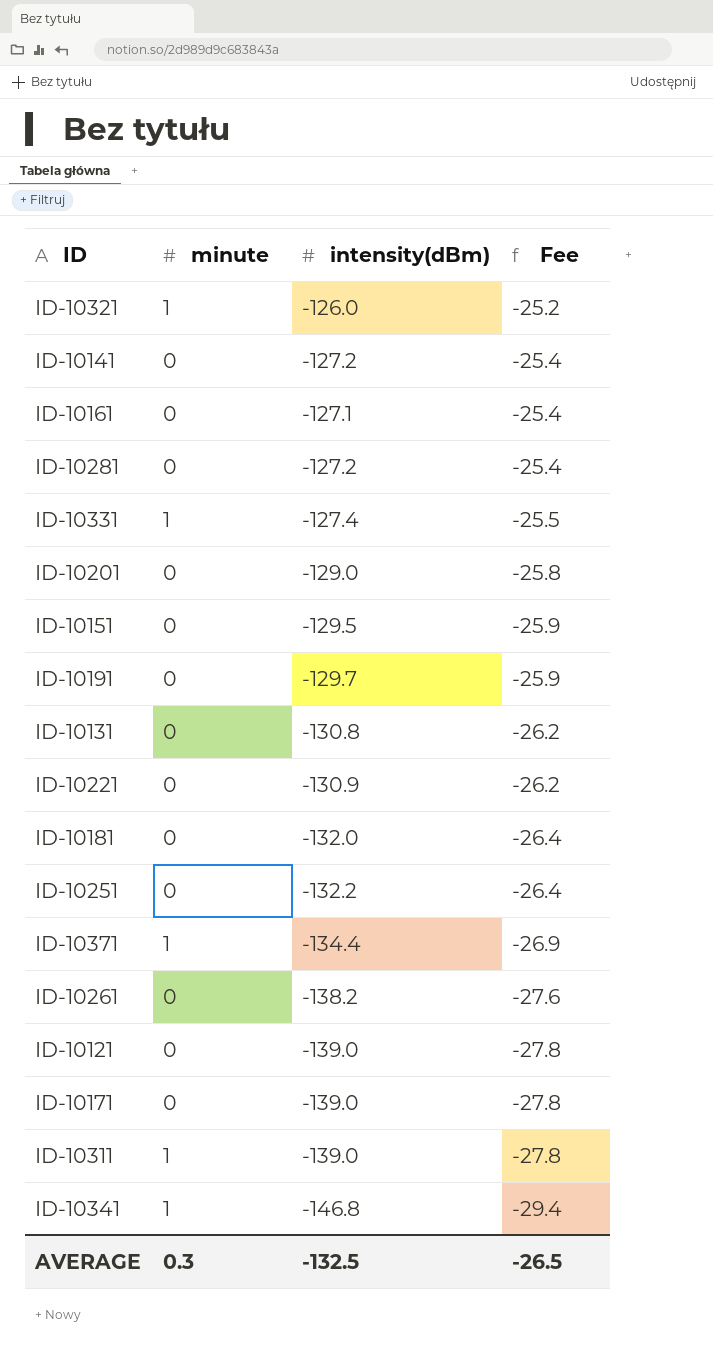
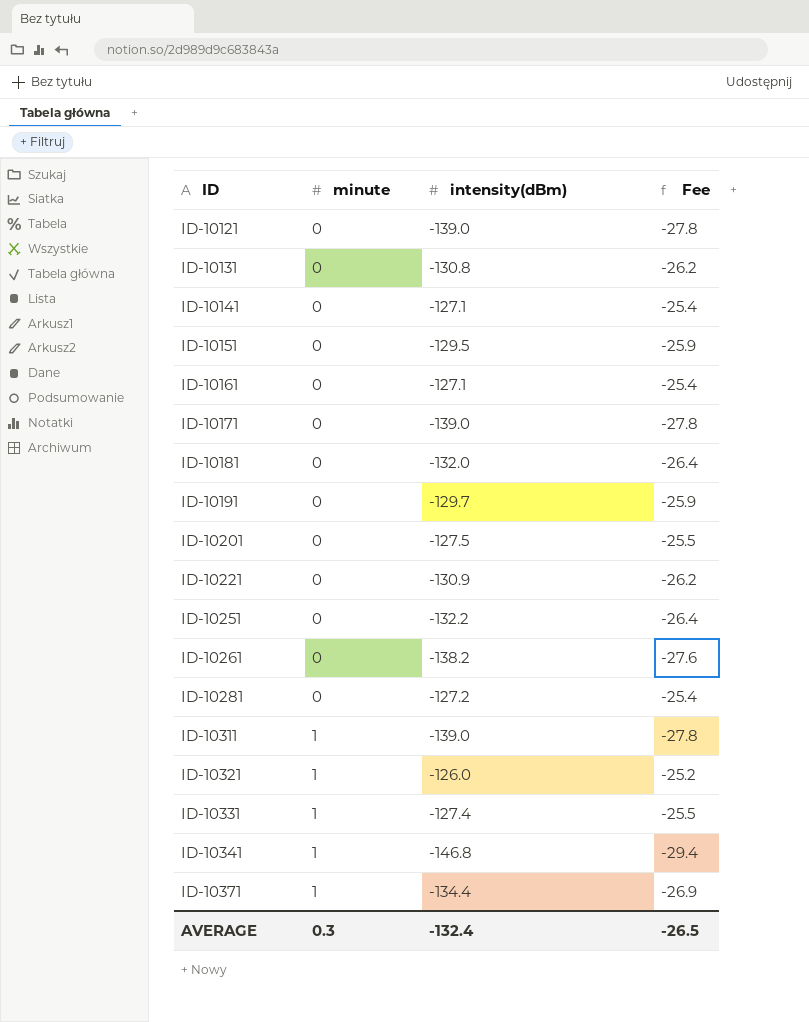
row order: Fee descending -> ID ascending
ID-10141 | intensity(dBm): -127.2 -> -127.1
ID-10201 | intensity(dBm): -129.0 -> -127.5
ID-10201 | Fee: -25.8 -> -25.5
AVERAGE | intensity(dBm): -132.5 -> -132.4

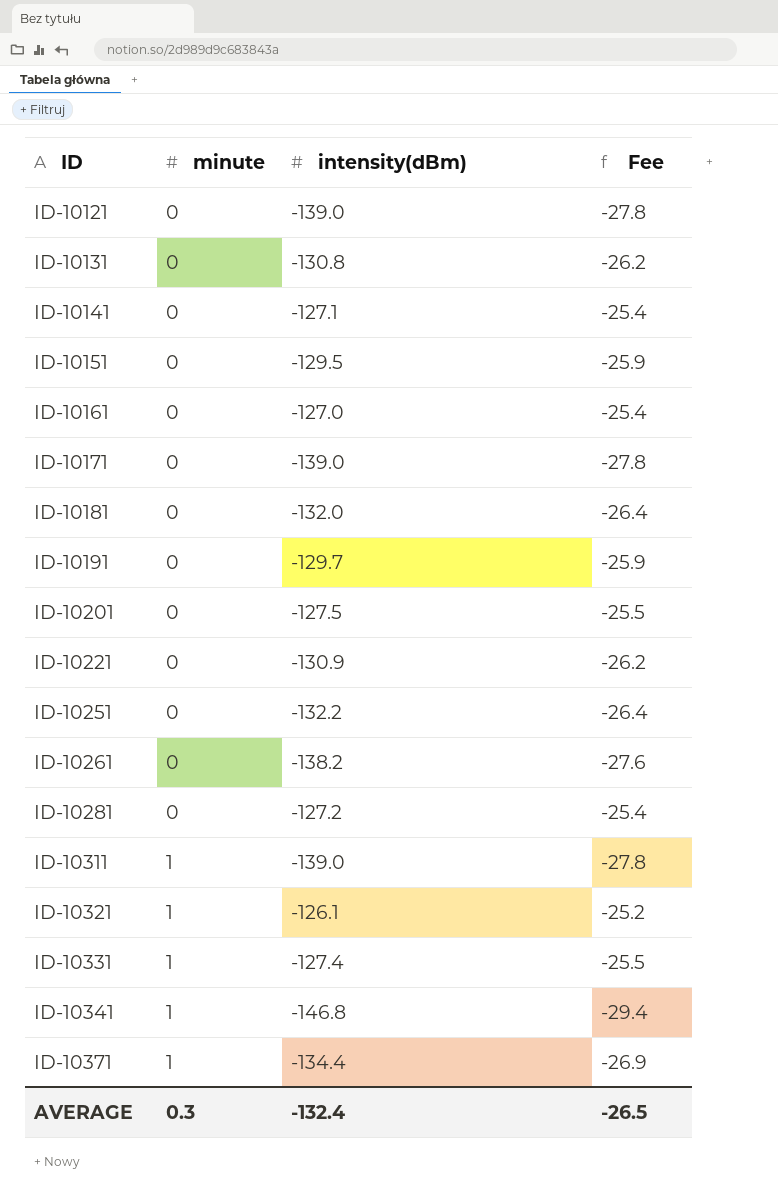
ID-10161 | intensity(dBm): -127.1 -> -127.0
ID-10321 | intensity(dBm): -126.0 -> -126.1

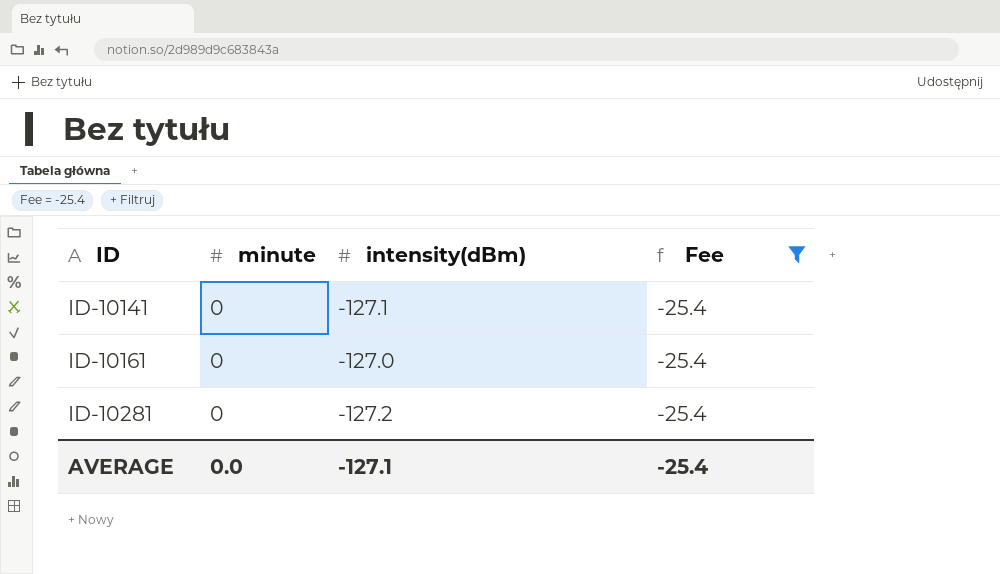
filter: none -> Fee = -25.4
AVERAGE | minute: 0.3 -> 0.0
AVERAGE | intensity(dBm): -132.4 -> -127.1
AVERAGE | Fee: -26.5 -> -25.4

